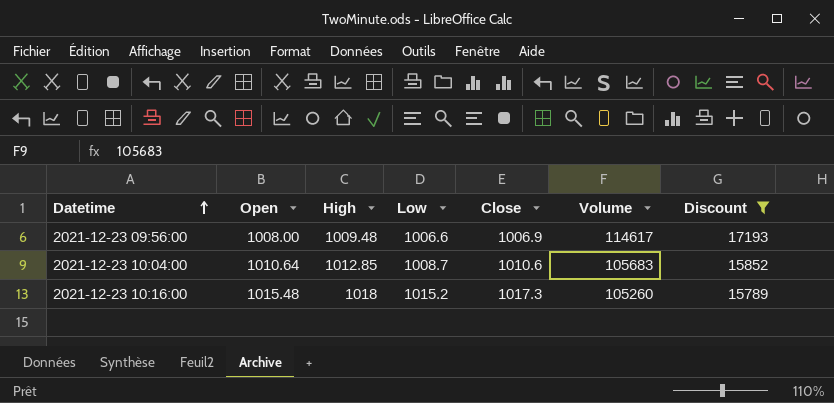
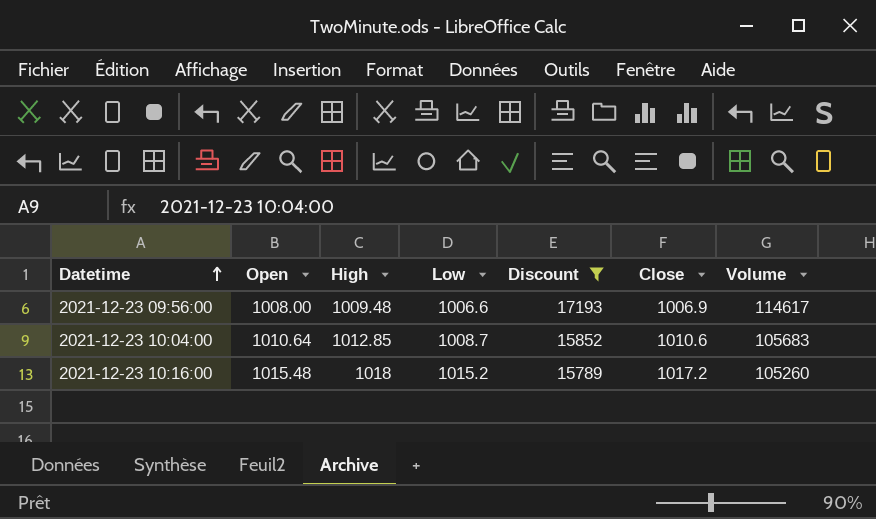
column Discount | position: 7 -> 5
2021-12-23 10:16:00 | Close: 1017.3 -> 1017.2

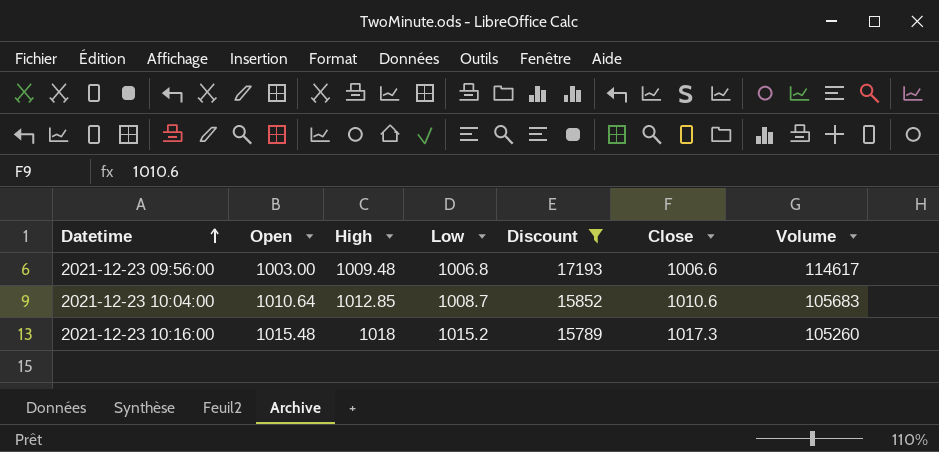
2021-12-23 09:56:00 | Open: 1008.00 -> 1003.00
2021-12-23 09:56:00 | Low: 1006.6 -> 1006.8
2021-12-23 09:56:00 | Close: 1006.9 -> 1006.6
2021-12-23 10:16:00 | Close: 1017.2 -> 1017.3

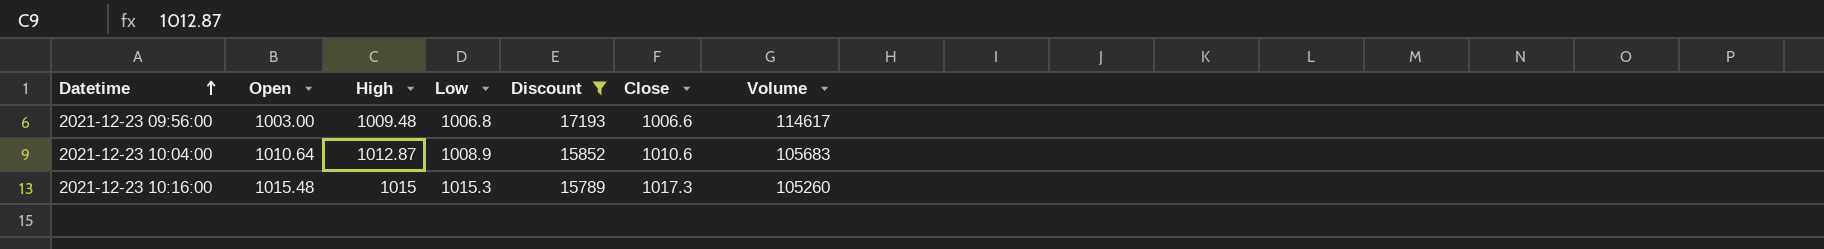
2021-12-23 10:04:00 | High: 1012.85 -> 1012.87
2021-12-23 10:04:00 | Low: 1008.7 -> 1008.9
2021-12-23 10:16:00 | High: 1018 -> 1015
2021-12-23 10:16:00 | Low: 1015.2 -> 1015.3

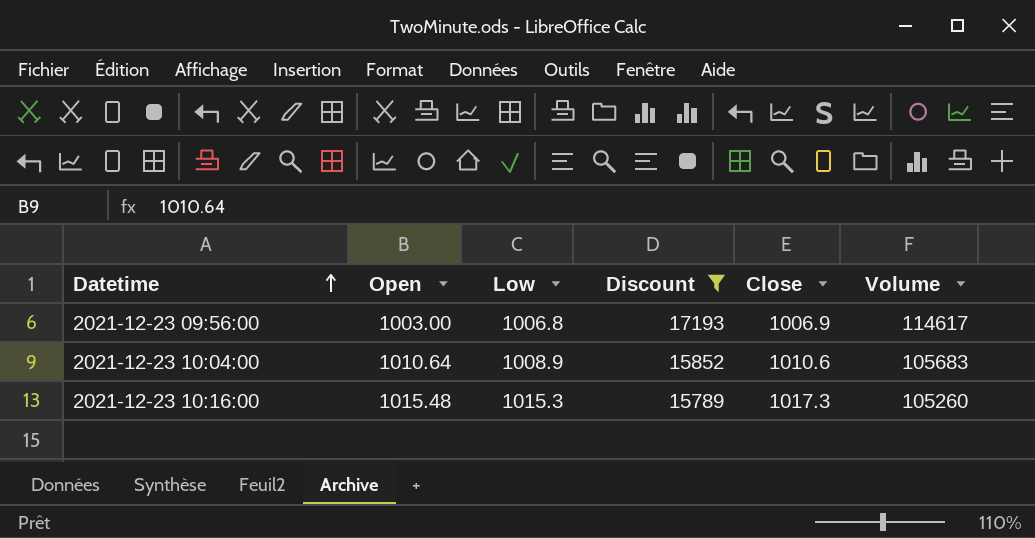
column High | position: 3 -> none
2021-12-23 09:56:00 | Close: 1006.6 -> 1006.9

